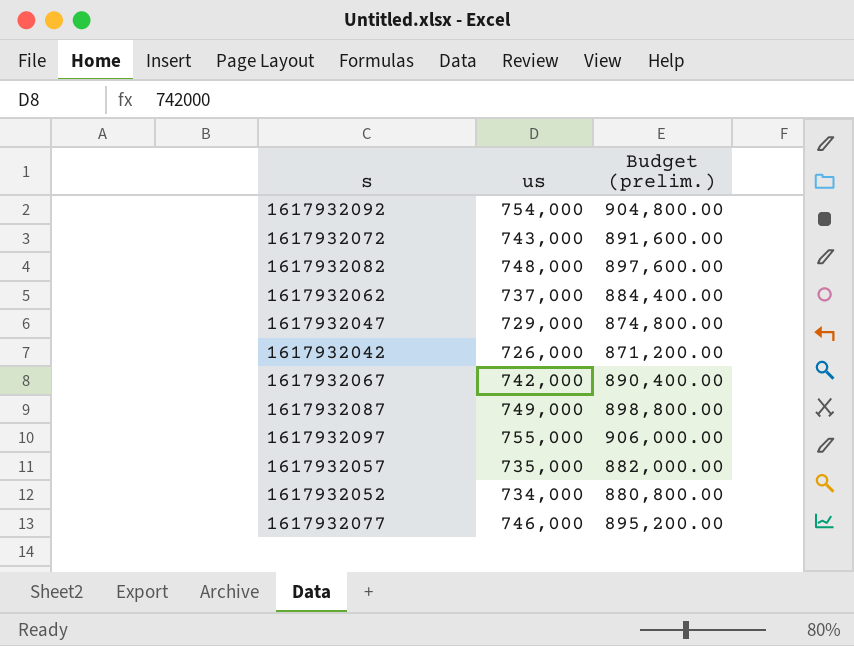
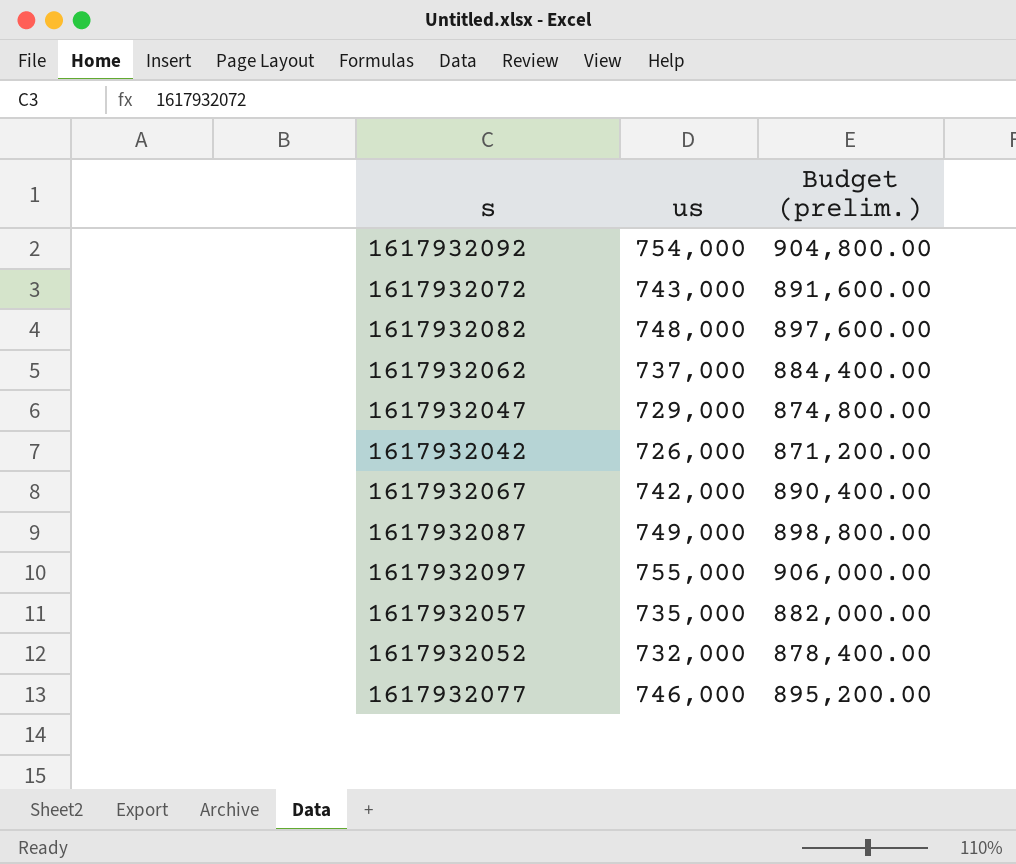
1617932052 | us: 734,000 -> 732,000
1617932052 | Budget (prelim.): 880,800.00 -> 878,400.00

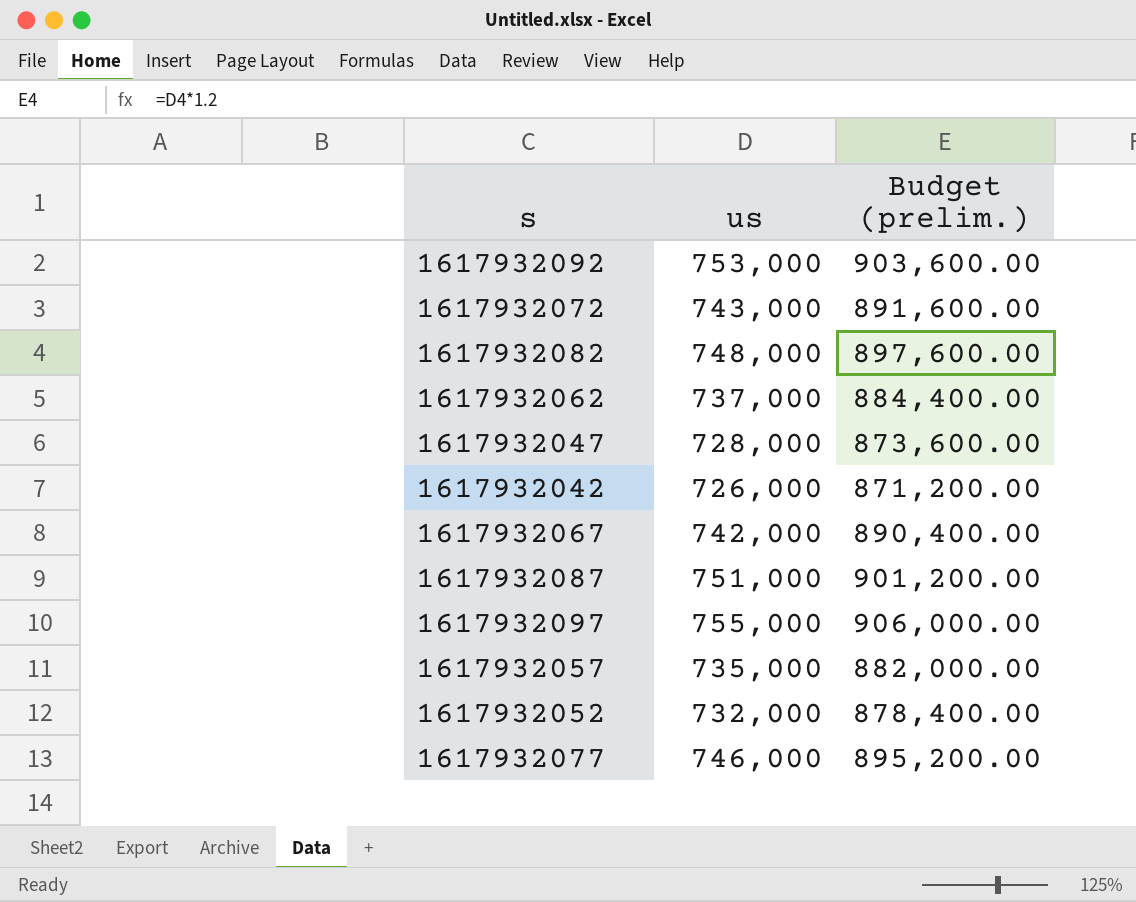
1617932092 | us: 754,000 -> 753,000
1617932092 | Budget (prelim.): 904,800.00 -> 903,600.00
1617932047 | us: 729,000 -> 728,000
1617932047 | Budget (prelim.): 874,800.00 -> 873,600.00
1617932087 | us: 749,000 -> 751,000
1617932087 | Budget (prelim.): 898,800.00 -> 901,200.00

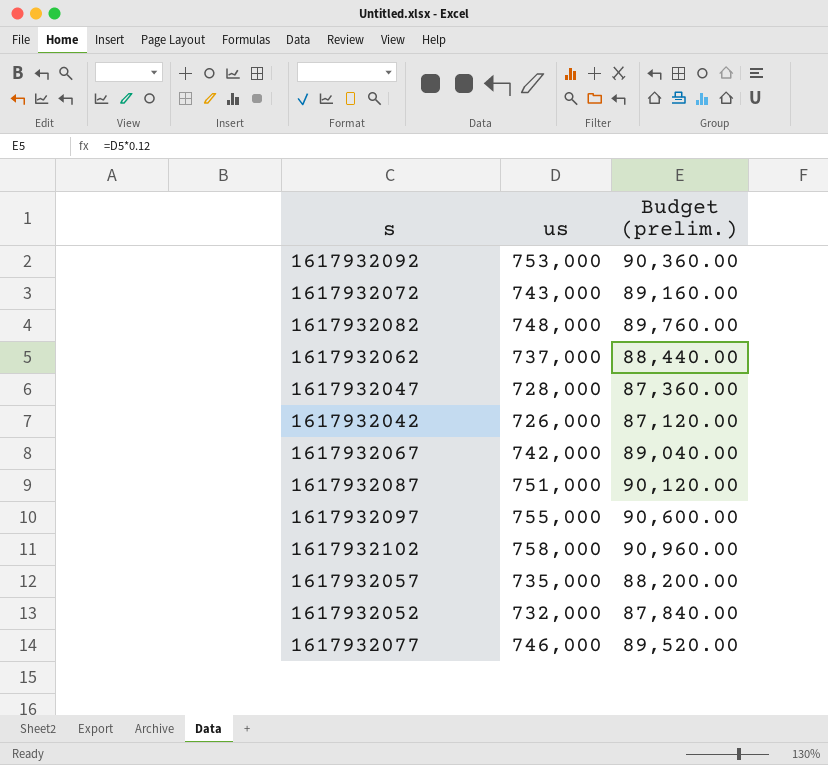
column Budget (prelim.) | formula: [us] * 1.2 -> [us] * 0.12
row 1617932102: none -> 758,000 | 90,960.00

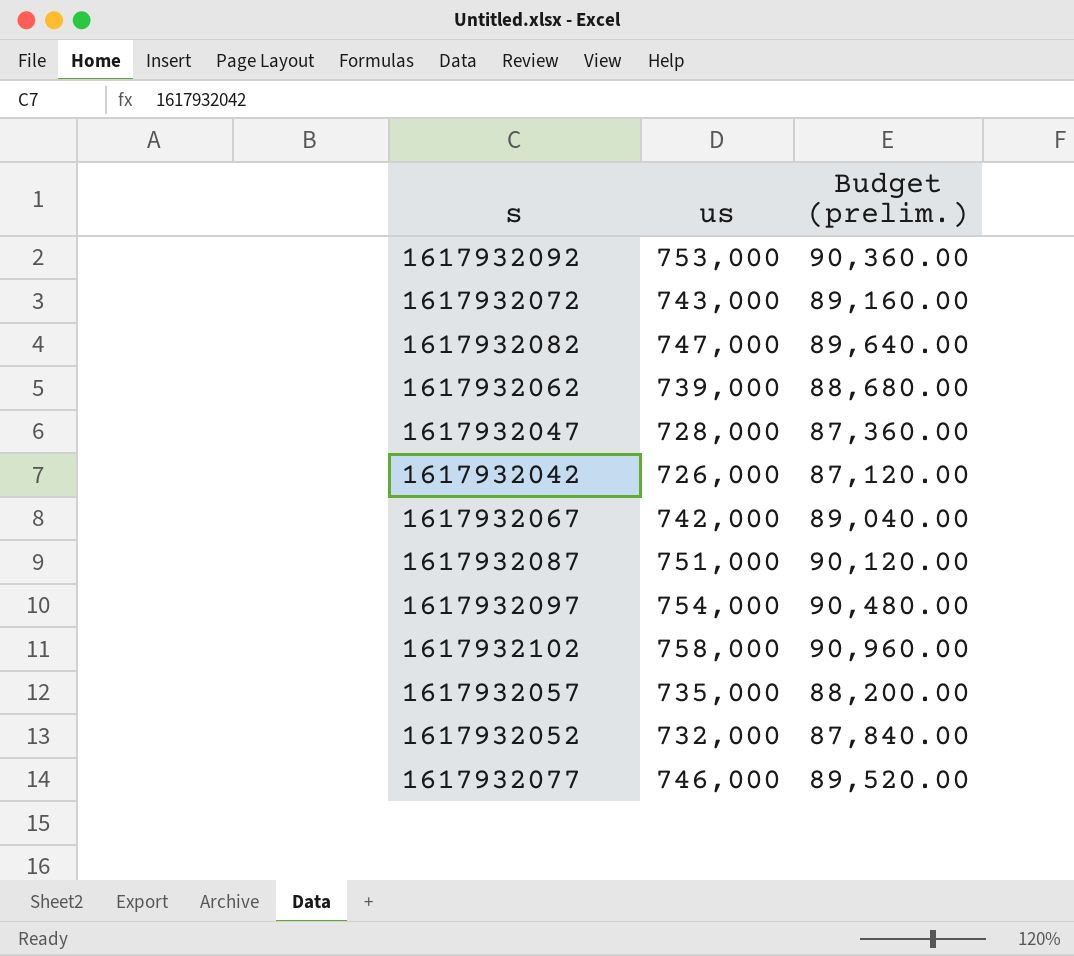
1617932082 | us: 748,000 -> 747,000
1617932082 | Budget (prelim.): 89,760.00 -> 89,640.00
1617932062 | us: 737,000 -> 739,000
1617932062 | Budget (prelim.): 88,440.00 -> 88,680.00
1617932097 | us: 755,000 -> 754,000
1617932097 | Budget (prelim.): 90,600.00 -> 90,480.00

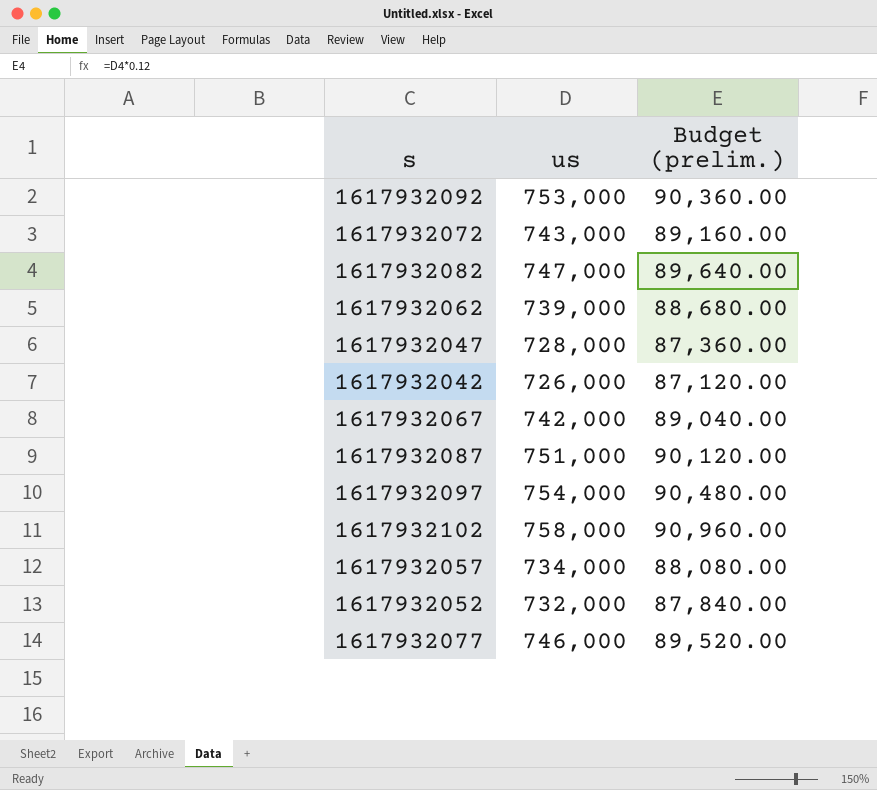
1617932057 | us: 735,000 -> 734,000
1617932057 | Budget (prelim.): 88,200.00 -> 88,080.00

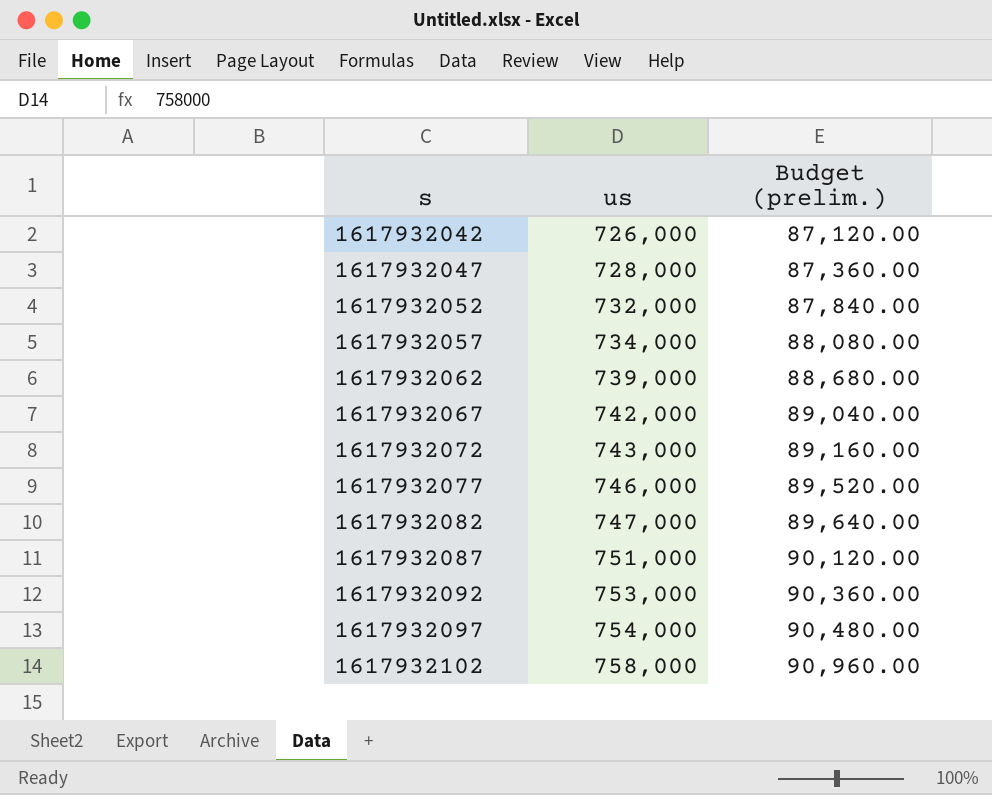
row order: none -> s ascending

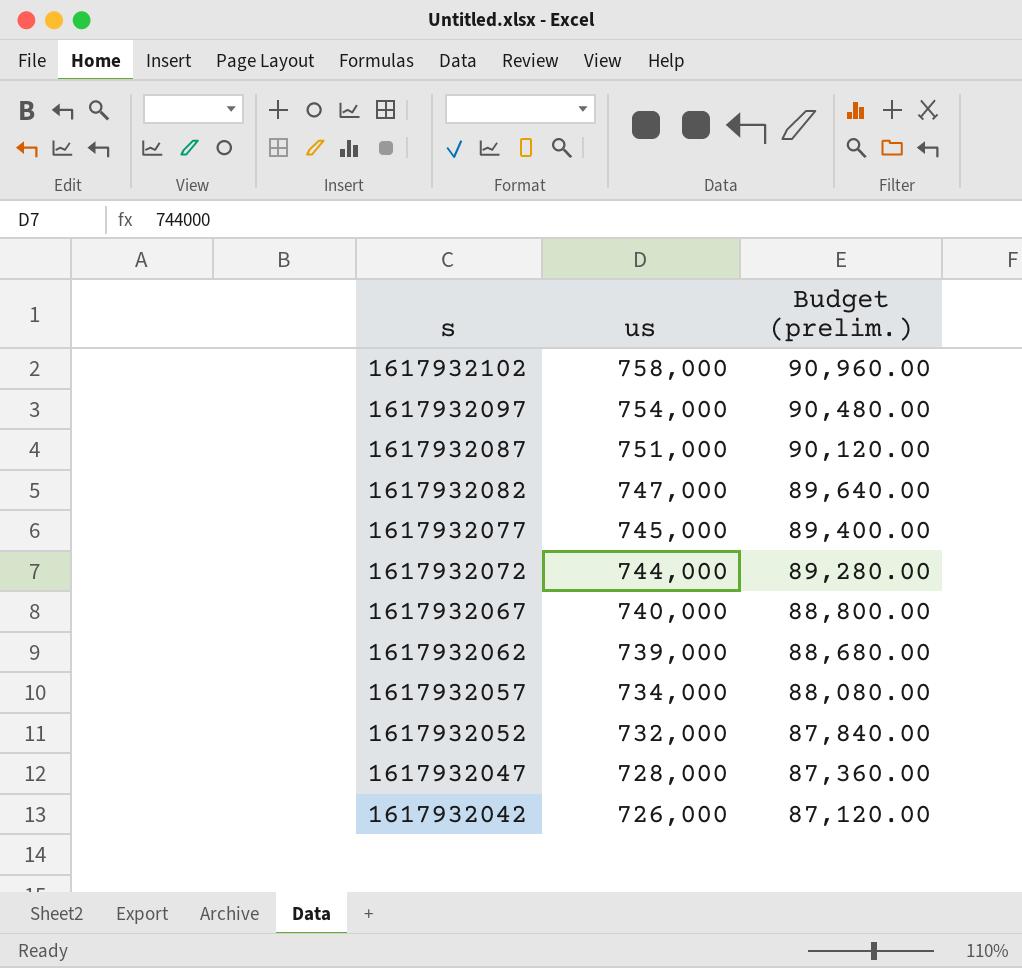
row order: s ascending -> s descending
row 1617932092: 753,000 | 90,360.00 -> none
1617932077 | us: 746,000 -> 745,000
1617932077 | Budget (prelim.): 89,520.00 -> 89,400.00
1617932072 | us: 743,000 -> 744,000
1617932072 | Budget (prelim.): 89,160.00 -> 89,280.00
1617932067 | us: 742,000 -> 740,000
1617932067 | Budget (prelim.): 89,040.00 -> 88,800.00

